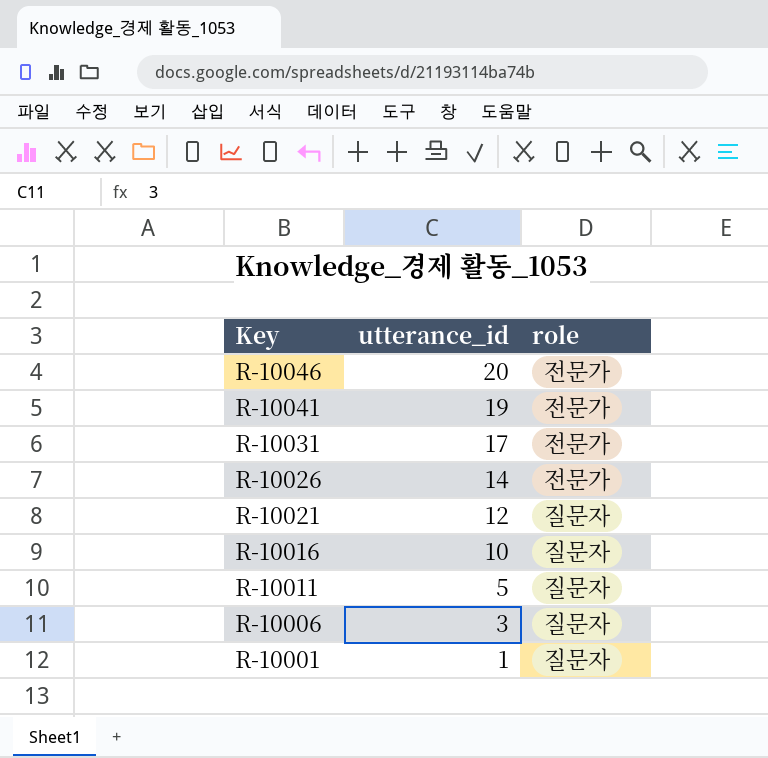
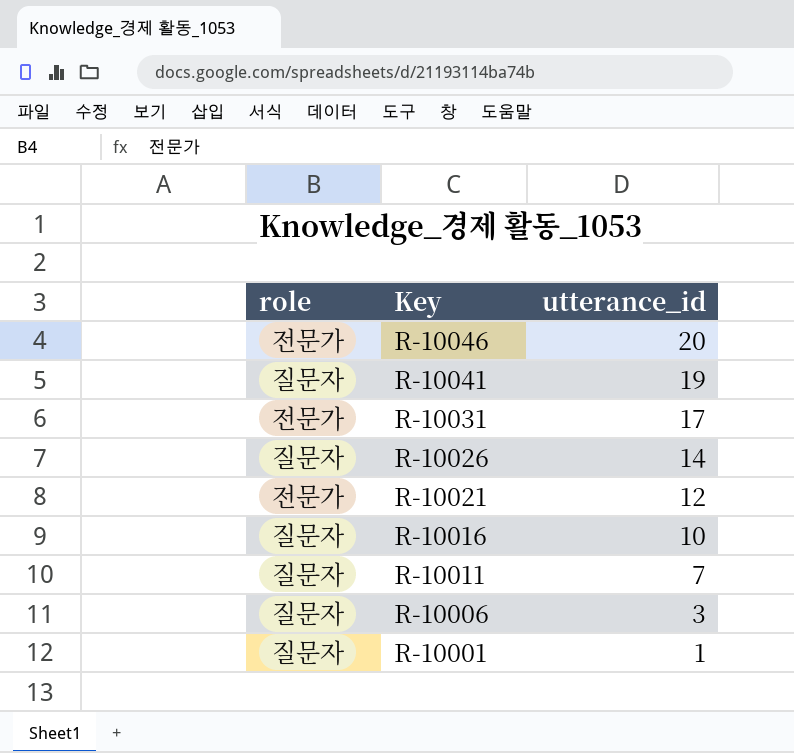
column role | position: 3 -> 1
R-10041 | role: 전문가 -> 질문자
R-10026 | role: 전문가 -> 질문자
R-10021 | role: 질문자 -> 전문가
R-10011 | utterance_id: 5 -> 7

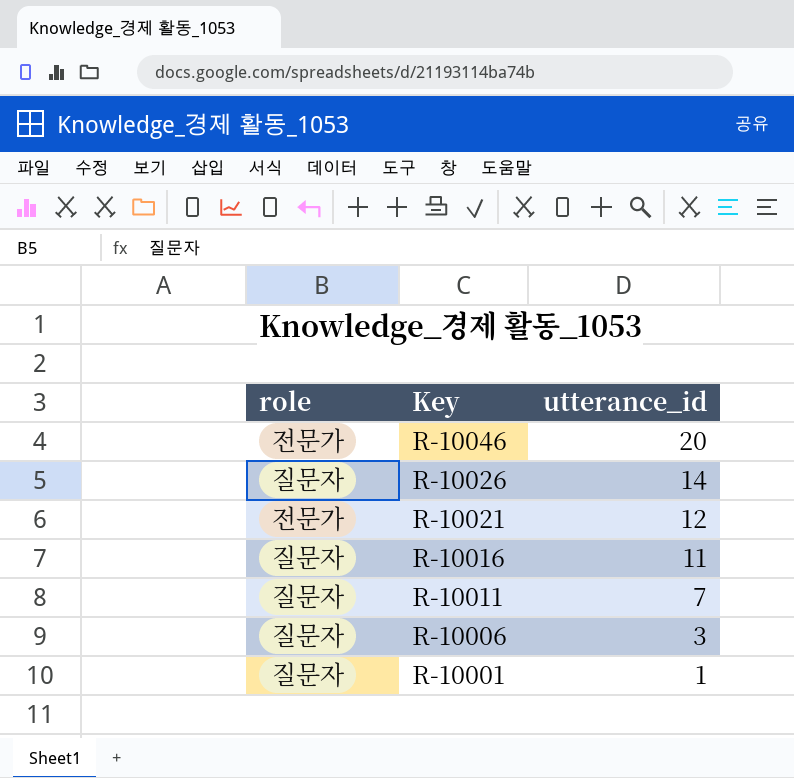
row R-10041: 질문자 | 19 -> none
row R-10031: 전문가 | 17 -> none
R-10016 | utterance_id: 10 -> 11

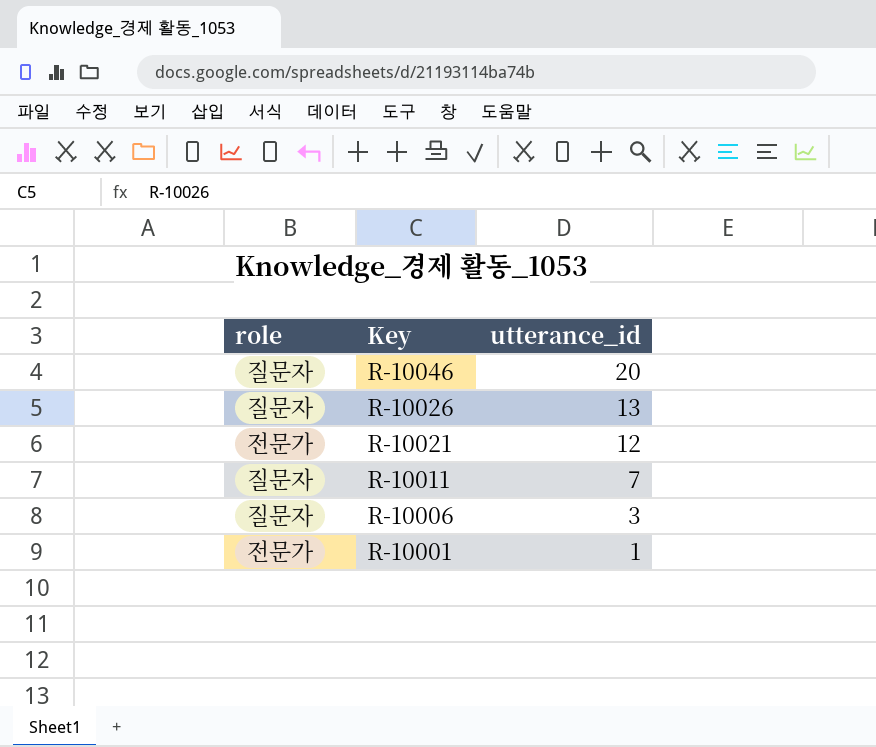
row R-10016: 질문자 | 11 -> none
R-10046 | role: 전문가 -> 질문자
R-10026 | utterance_id: 14 -> 13
R-10001 | role: 질문자 -> 전문가

